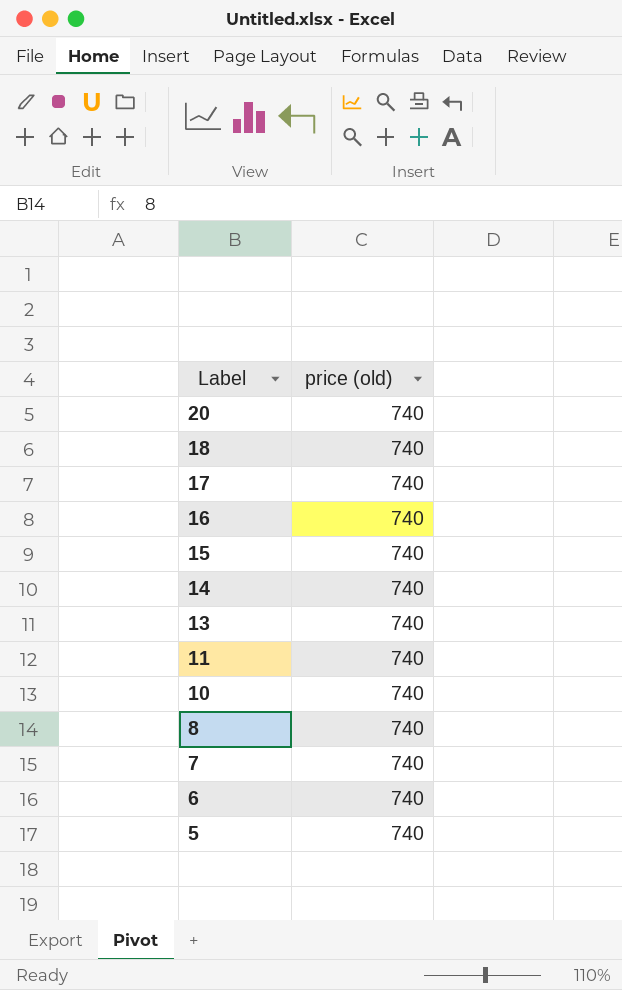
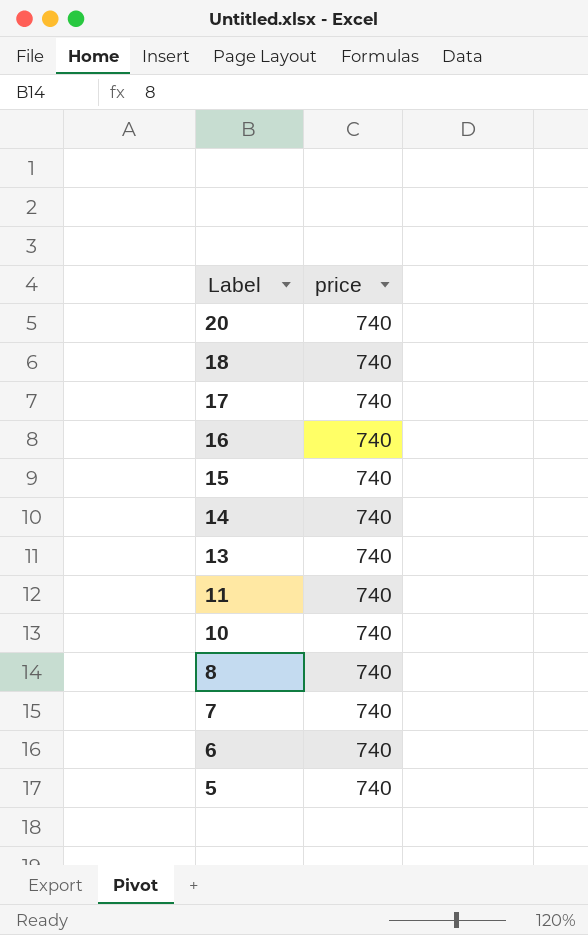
column name: price (old) -> price

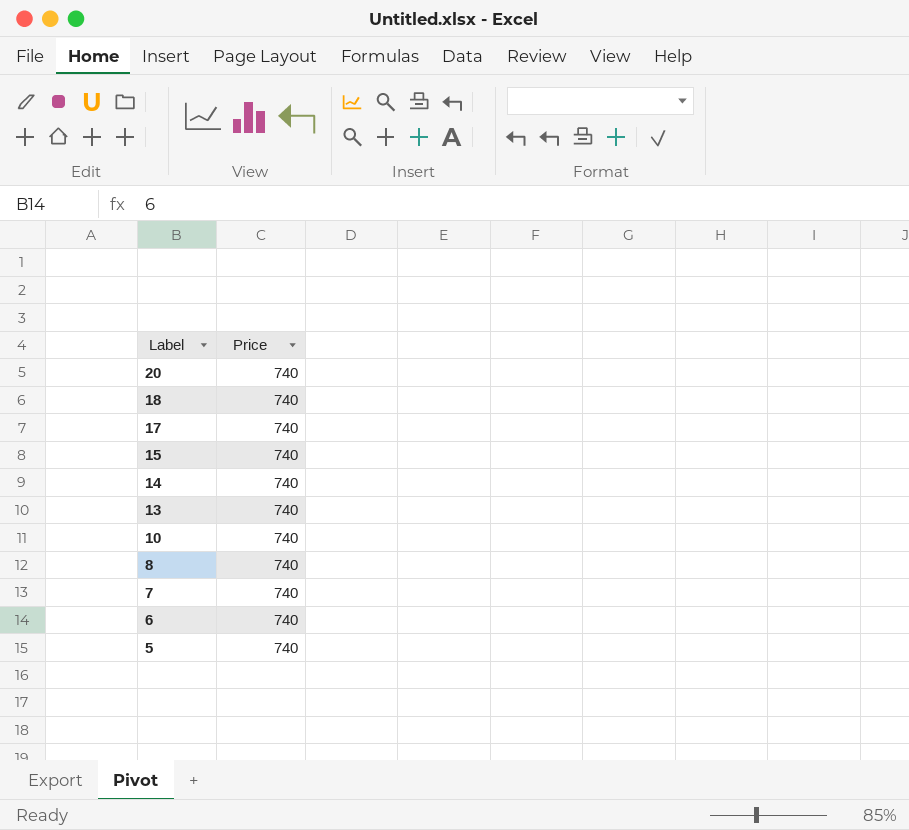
column name: price -> Price
row 16: 740 -> none
row 11: 740 -> none

